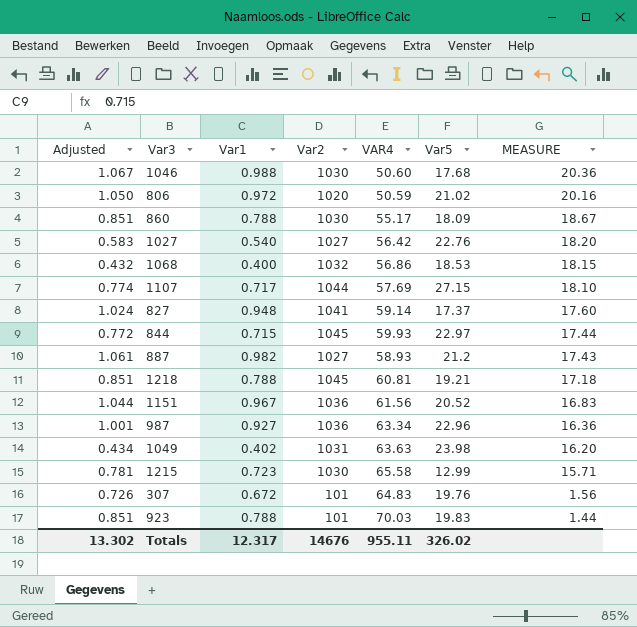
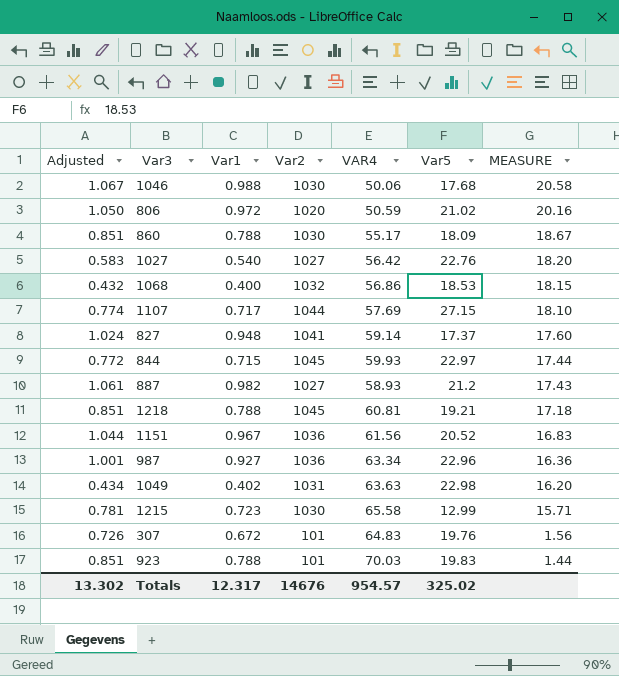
1046 | VAR4: 50.60 -> 50.06
1046 | MEASURE: 20.36 -> 20.58
1049 | Var5: 23.98 -> 22.98
Totals | VAR4: 955.11 -> 954.57
Totals | Var5: 326.02 -> 325.02

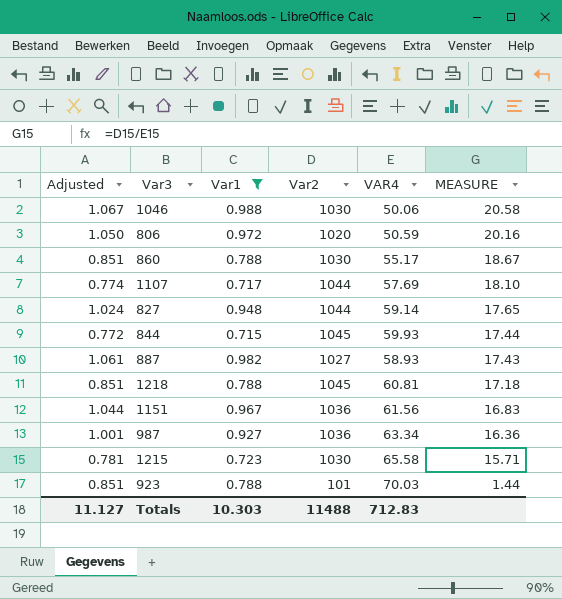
filter: none -> Var1 >= 0.715
column Var5 | position: 6 -> none
827 | Var2: 1041 -> 1044
827 | MEASURE: 17.60 -> 17.65
Totals | Adjusted: 13.302 -> 11.127
Totals | Var1: 12.317 -> 10.303
Totals | Var2: 14676 -> 11488
Totals | VAR4: 954.57 -> 712.83

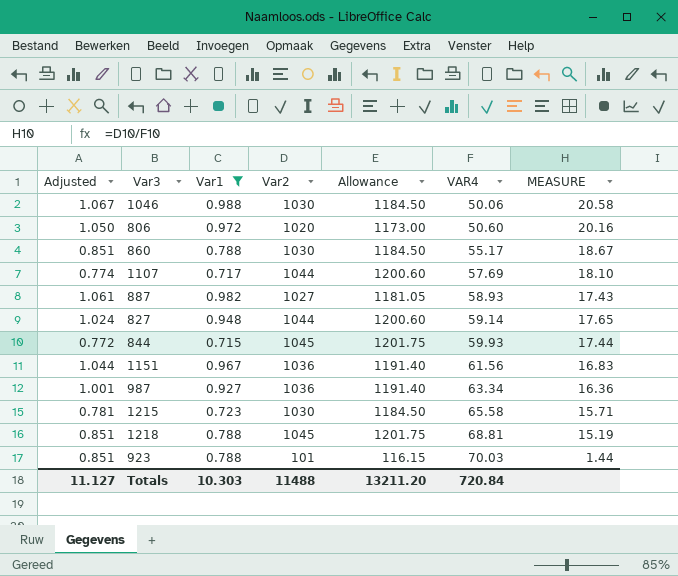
row order: MEASURE descending -> VAR4 ascending
column Allowance | formula: none -> [Var2] * 1.15
806 | VAR4: 50.59 -> 50.60
1218 | VAR4: 60.81 -> 68.81
1218 | MEASURE: 17.18 -> 15.19
Totals | VAR4: 712.83 -> 720.84

